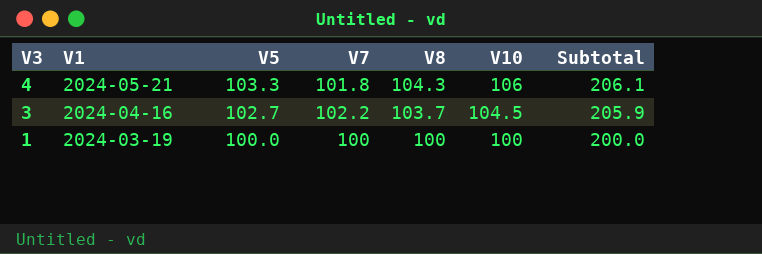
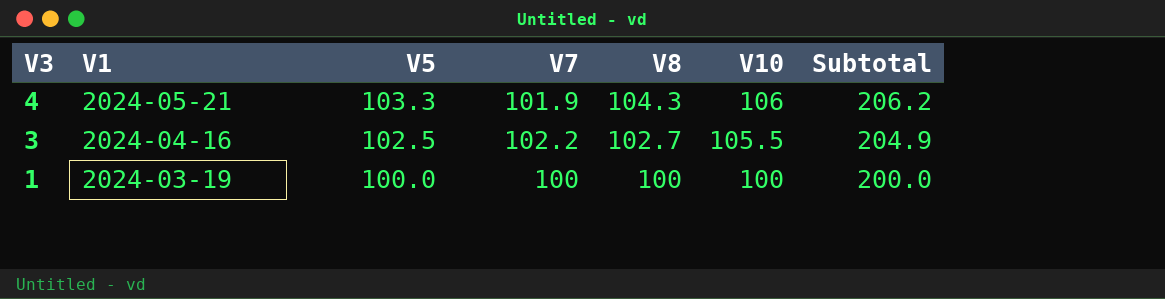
4 | V7: 101.8 -> 101.9
4 | Subtotal: 206.1 -> 206.2
3 | V5: 102.7 -> 102.5
3 | V8: 103.7 -> 102.7
3 | V10: 104.5 -> 105.5
3 | Subtotal: 205.9 -> 204.9

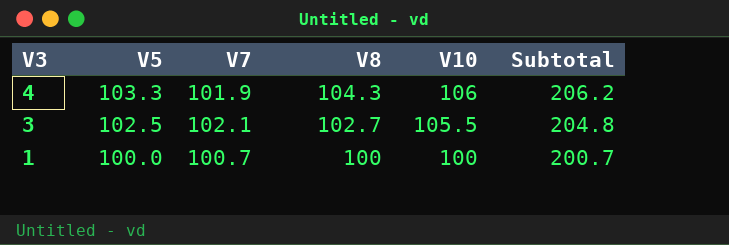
column V1 | position: 2 -> none
3 | V7: 102.2 -> 102.1
3 | Subtotal: 204.9 -> 204.8
1 | V7: 100 -> 100.7
1 | Subtotal: 200.0 -> 200.7

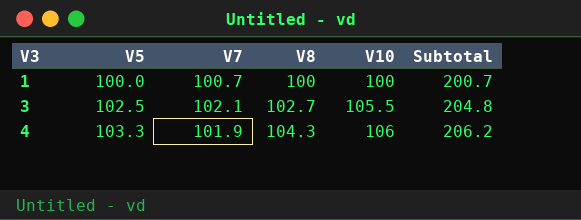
row order: V3 descending -> V3 ascending

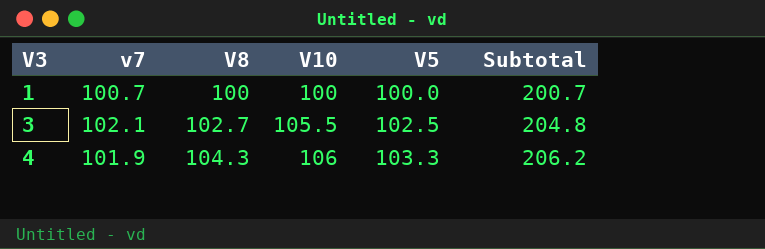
column name: V7 -> v7
column V5 | position: 2 -> 5

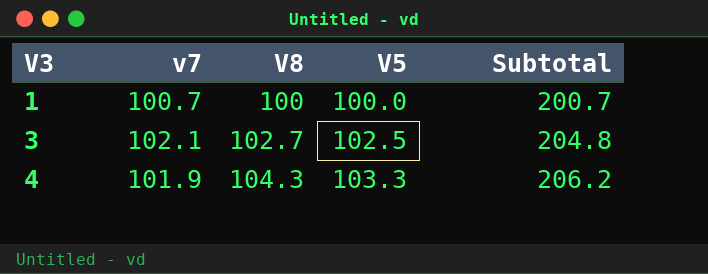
column V10 | position: 4 -> none

